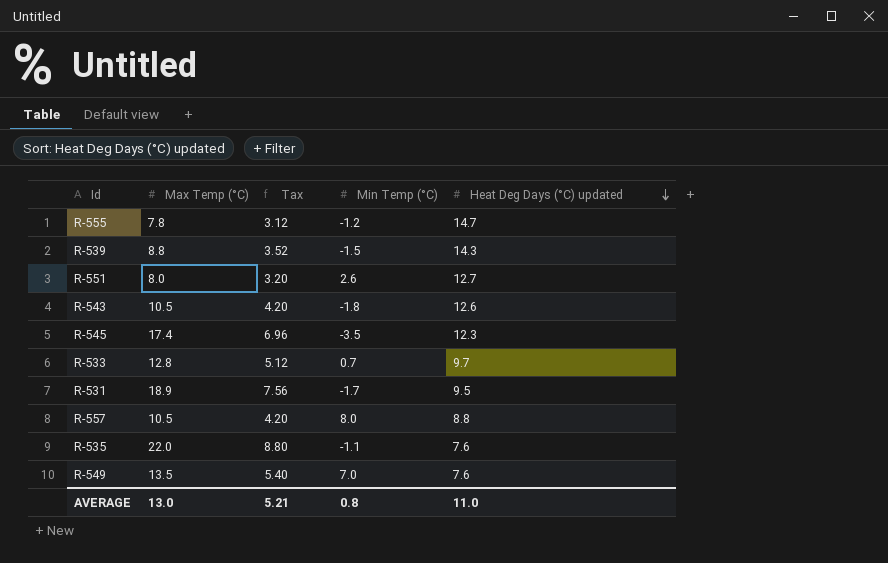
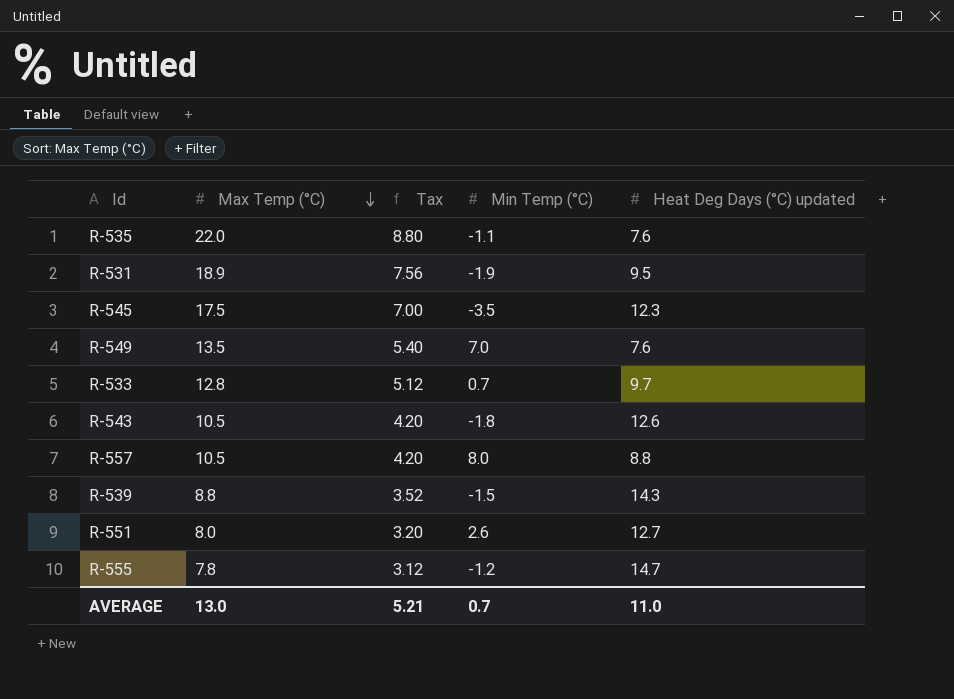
row order: Heat Deg Days (°C) updated descending -> Max Temp (°C) descending
R-531 | Min Temp (°C): -1.7 -> -1.9
R-545 | Max Temp (°C): 17.4 -> 17.5
R-545 | Tax: 6.96 -> 7.00
AVERAGE | Min Temp (°C): 0.8 -> 0.7

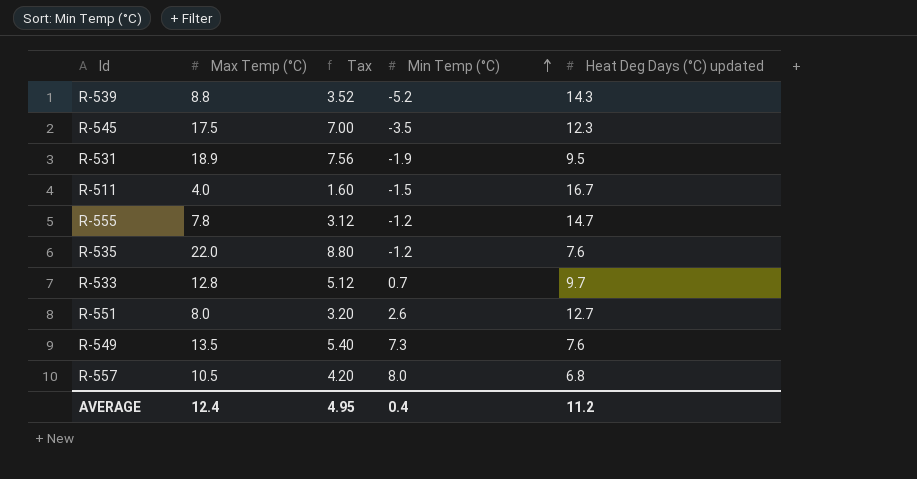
row order: Max Temp (°C) descending -> Min Temp (°C) ascending
row R-543: 10.5 | 4.20 | -1.8 | 12.6 -> none
R-539 | Min Temp (°C): -1.5 -> -5.2
row R-511: none -> 4.0 | 1.60 | -1.5 | 16.7
R-535 | Min Temp (°C): -1.1 -> -1.2
R-549 | Min Temp (°C): 7.0 -> 7.3
R-557 | Heat Deg Days (°C) updated: 8.8 -> 6.8
AVERAGE | Max Temp (°C): 13.0 -> 12.4
AVERAGE | Tax: 5.21 -> 4.95
AVERAGE | Min Temp (°C): 0.7 -> 0.4
AVERAGE | Heat Deg Days (°C) updated: 11.0 -> 11.2

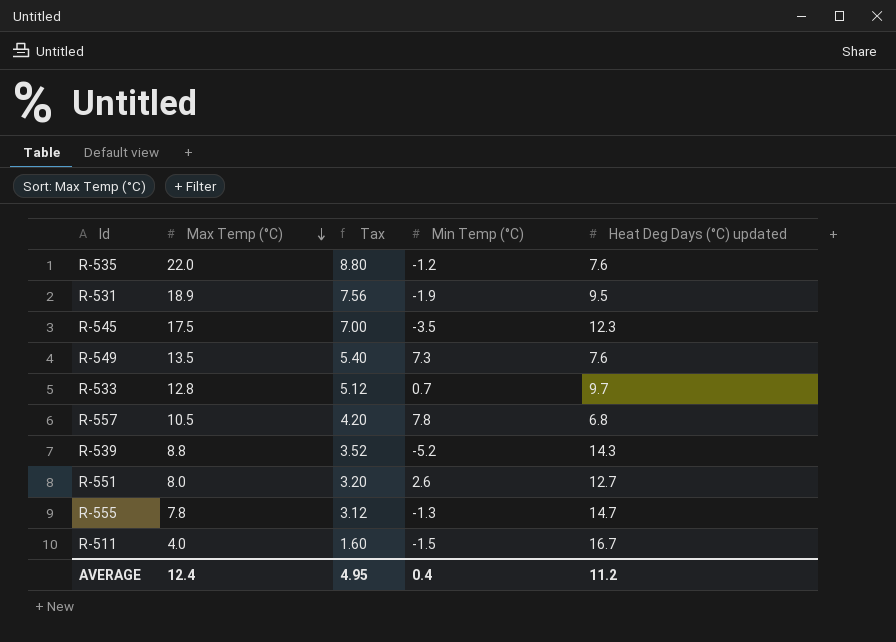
row order: Min Temp (°C) ascending -> Max Temp (°C) descending
R-557 | Min Temp (°C): 8.0 -> 7.8
R-555 | Min Temp (°C): -1.2 -> -1.3

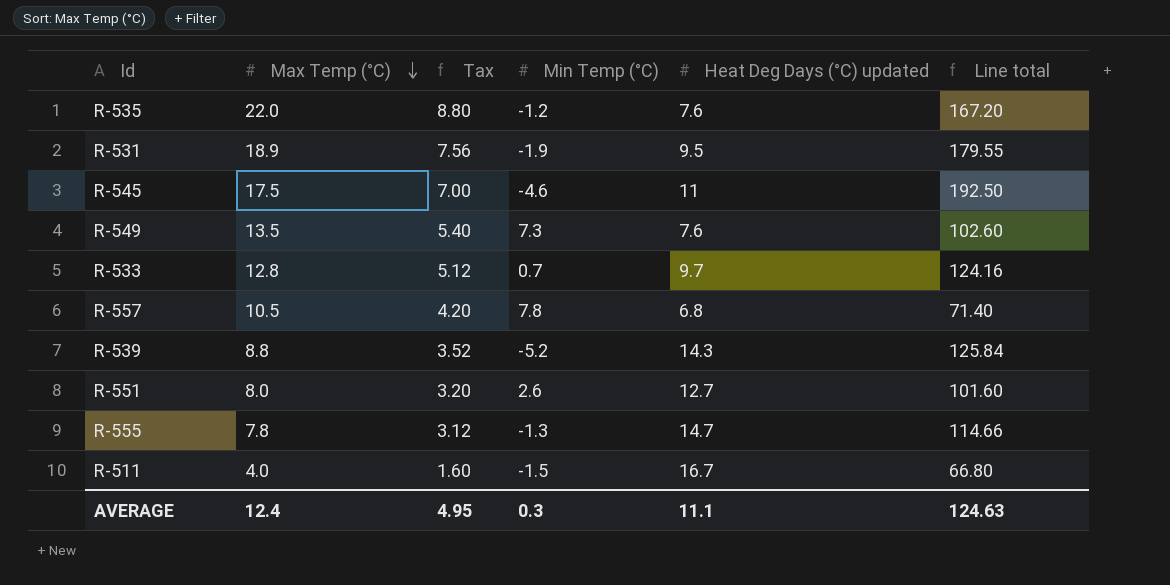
column Line total | formula: none -> [Max Temp (°C)] * [Heat Deg Days (°C) updated]
R-545 | Min Temp (°C): -3.5 -> -4.6
R-545 | Heat Deg Days (°C) updated: 12.3 -> 11
AVERAGE | Min Temp (°C): 0.4 -> 0.3
AVERAGE | Heat Deg Days (°C) updated: 11.2 -> 11.1

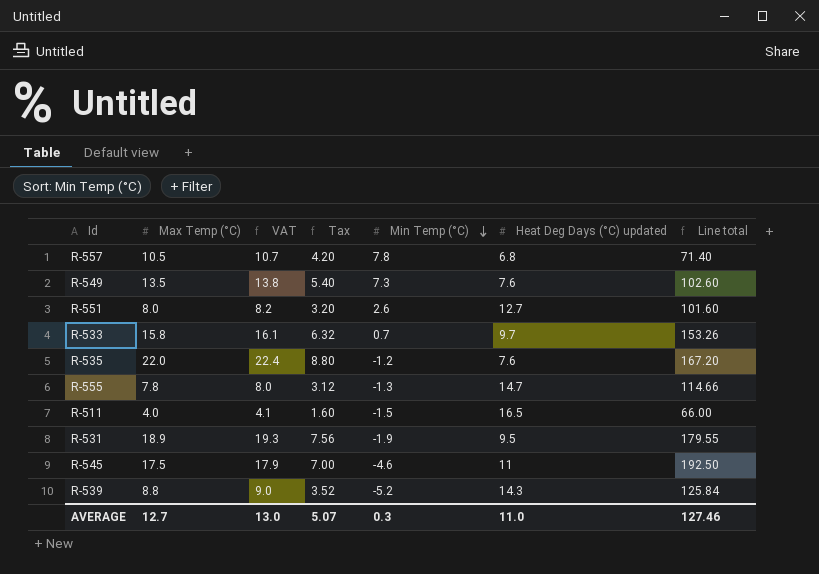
row order: Max Temp (°C) descending -> Min Temp (°C) descending
column VAT | formula: none -> [Max Temp (°C)] * 1.02
R-533 | Max Temp (°C): 12.8 -> 15.8
R-533 | Tax: 5.12 -> 6.32
R-533 | Line total: 124.16 -> 153.26
R-511 | Heat Deg Days (°C) updated: 16.7 -> 16.5
R-511 | Line total: 66.80 -> 66.00
AVERAGE | Max Temp (°C): 12.4 -> 12.7
AVERAGE | Tax: 4.95 -> 5.07
AVERAGE | Heat Deg Days (°C) updated: 11.1 -> 11.0
AVERAGE | Line total: 124.63 -> 127.46

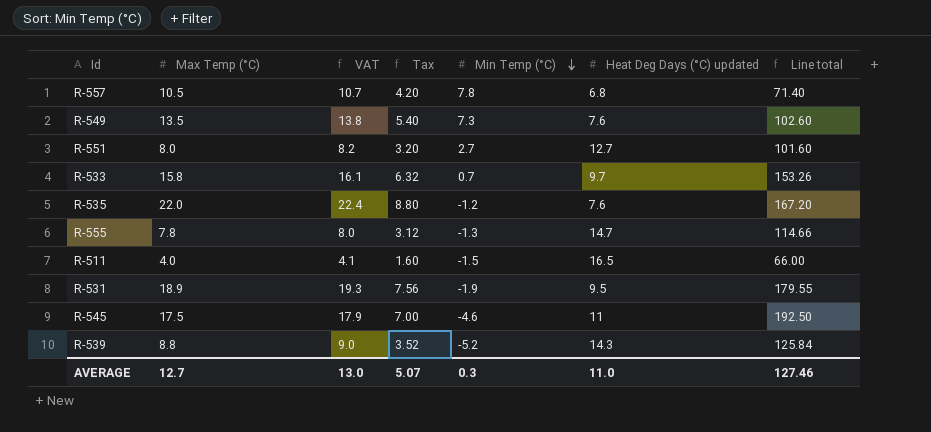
R-551 | Min Temp (°C): 2.6 -> 2.7

